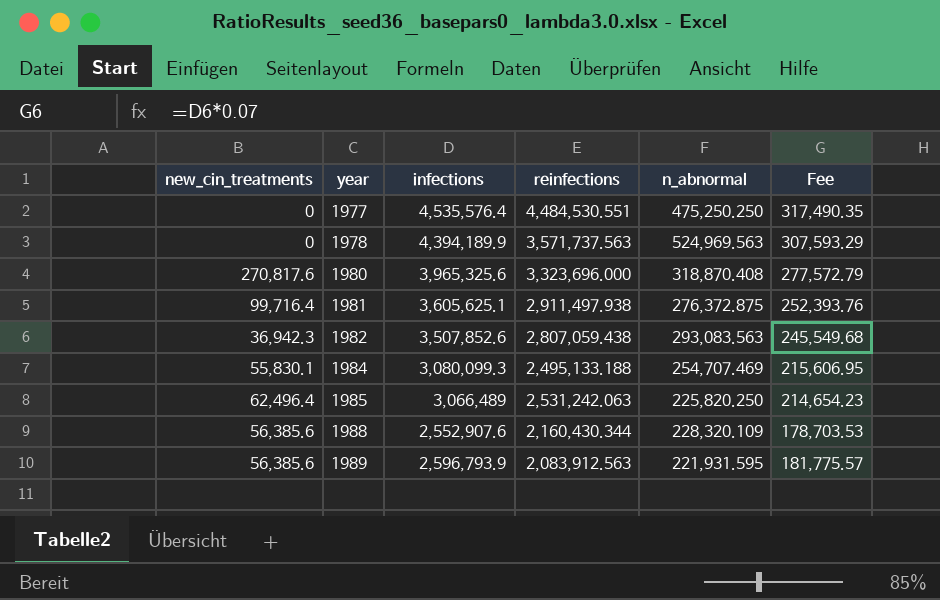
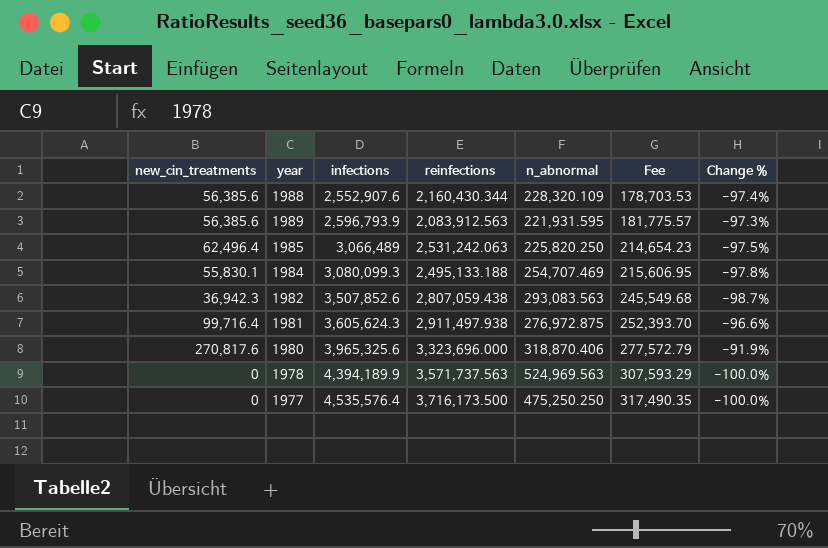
row order: year ascending -> infections ascending
column Change % | formula: none -> ([new_cin_treatments] - [reinfections]) / [reinfections]
1981 | infections: 3,605,625.1 -> 3,605,624.3
1981 | n_abnormal: 276,372.875 -> 276,972.875
1981 | Fee: 252,393.76 -> 252,393.70
1980 | n_abnormal: 318,870.408 -> 318,870.406
1977 | reinfections: 4,484,530.551 -> 3,716,173.500

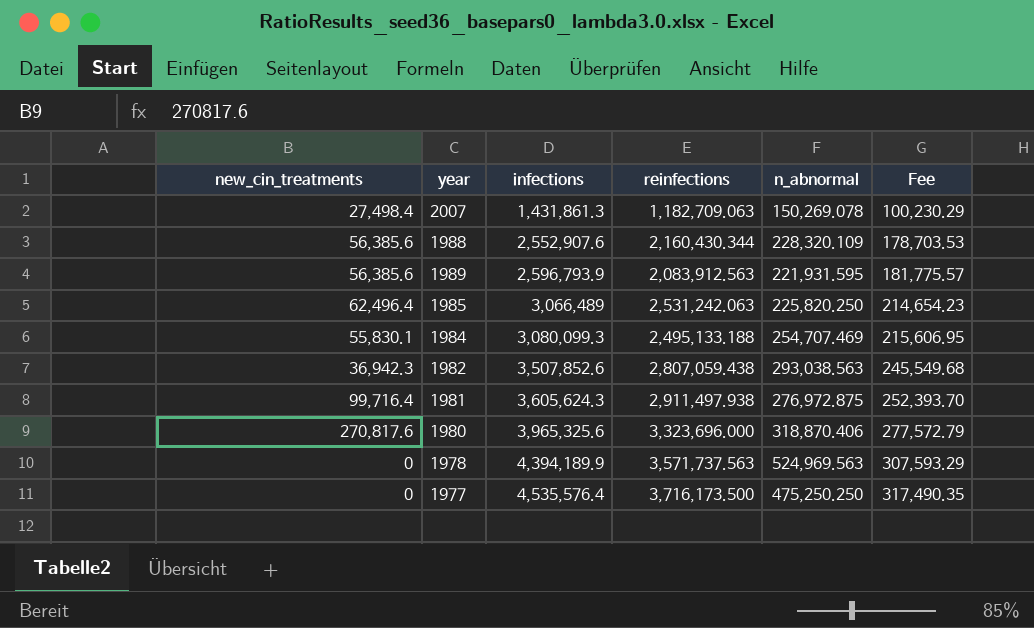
column Change % | formula: ([new_cin_treatments] - [reinfections]) / [reinfections] -> none
row 2007: none -> 27,498.4 | 1,431,861.3 | 1,182,709.063 | 150,269.078 | 100,230.29
1982 | n_abnormal: 293,083.563 -> 293,038.563

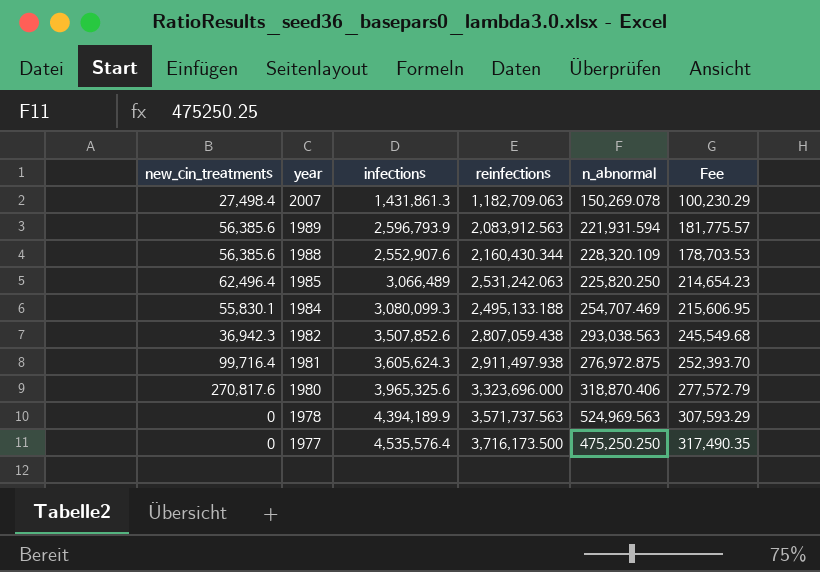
row order: infections ascending -> year descending
1989 | n_abnormal: 221,931.595 -> 221,931.594

